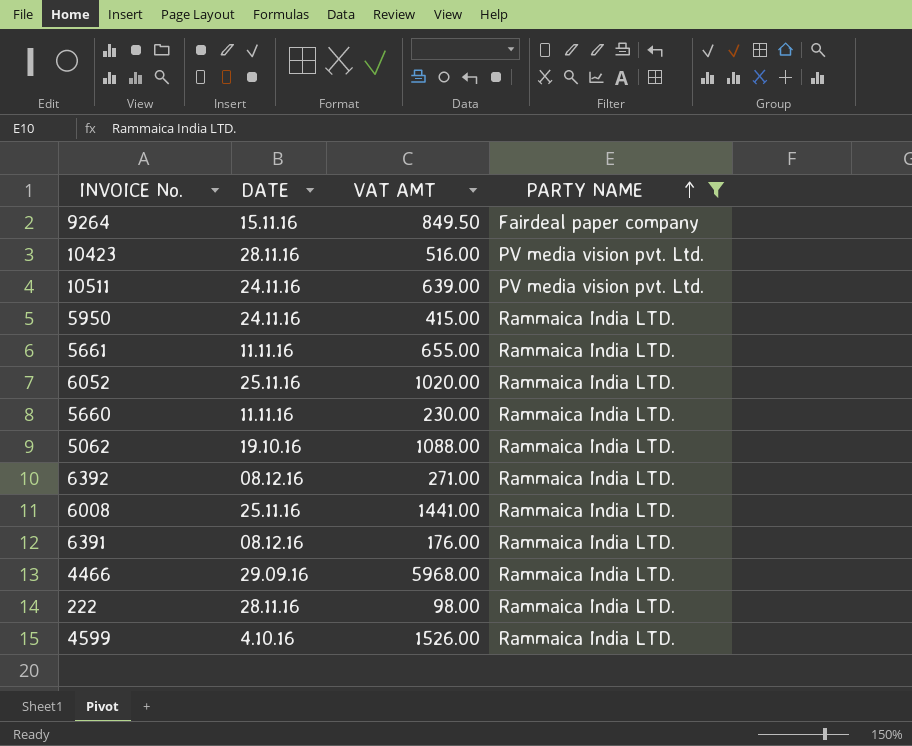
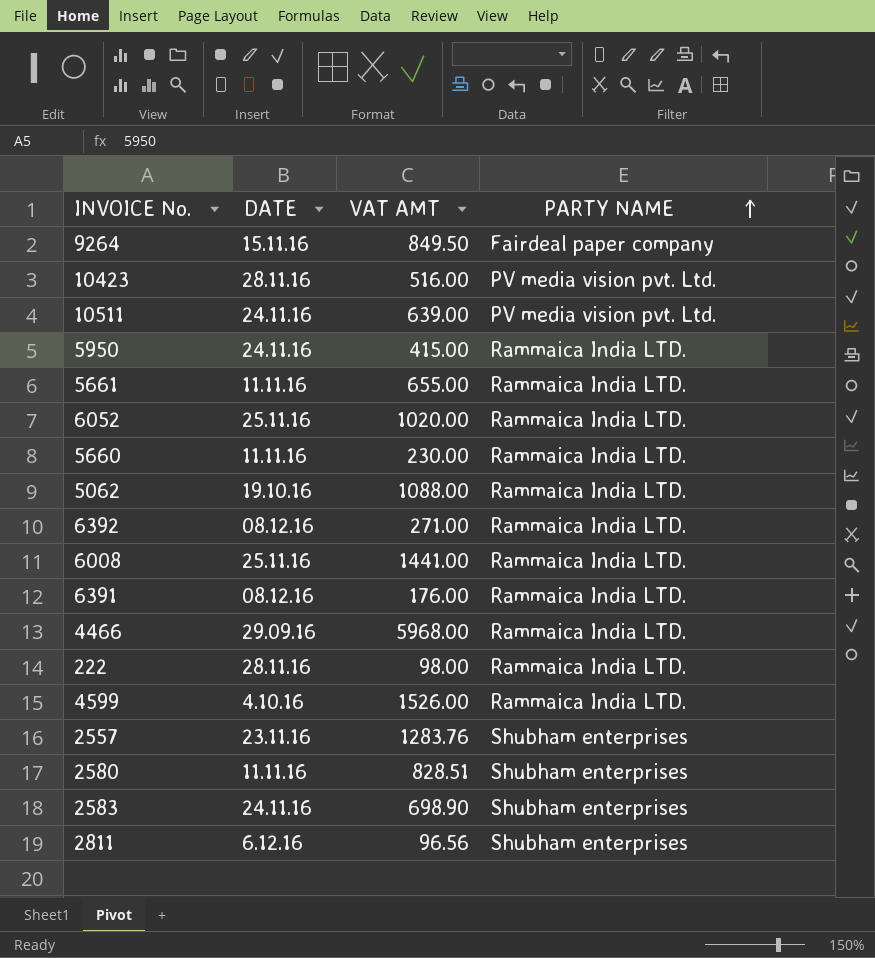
filter: PARTY NAME != Shubham enterprises -> none

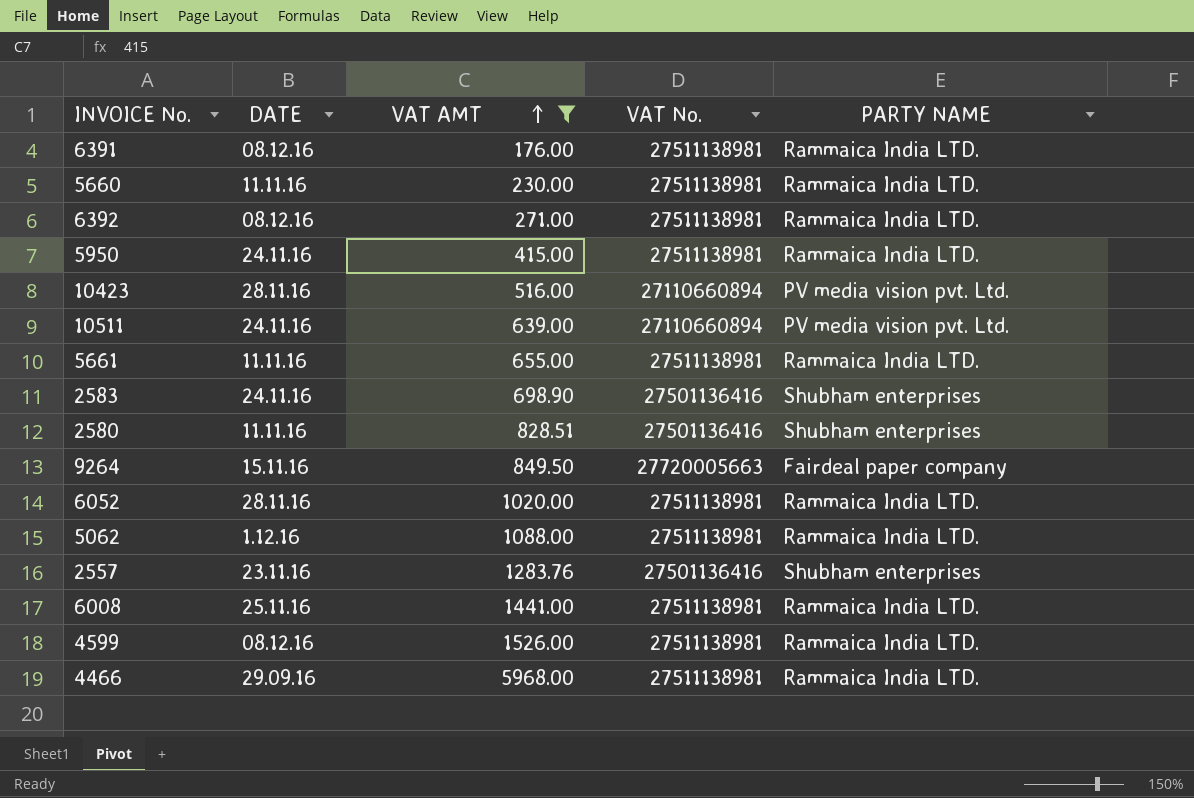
filter: none -> VAT AMT >= 176.00
row order: PARTY NAME ascending -> VAT AMT ascending
column VAT No. | position: none -> 4
6052 | DATE: 25.11.16 -> 28.11.16
5062 | DATE: 19.10.16 -> 1.12.16
4599 | DATE: 4.10.16 -> 08.12.16

